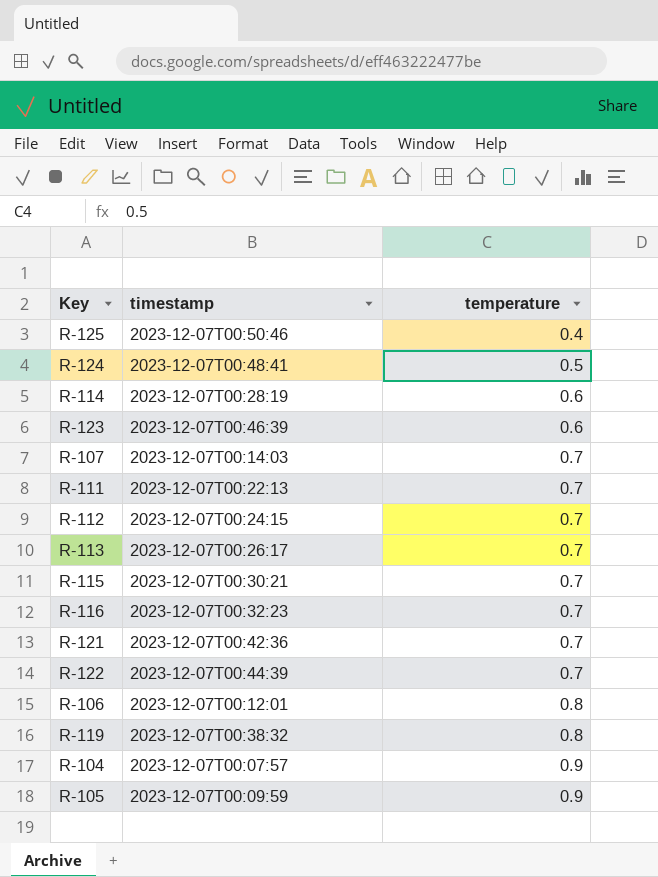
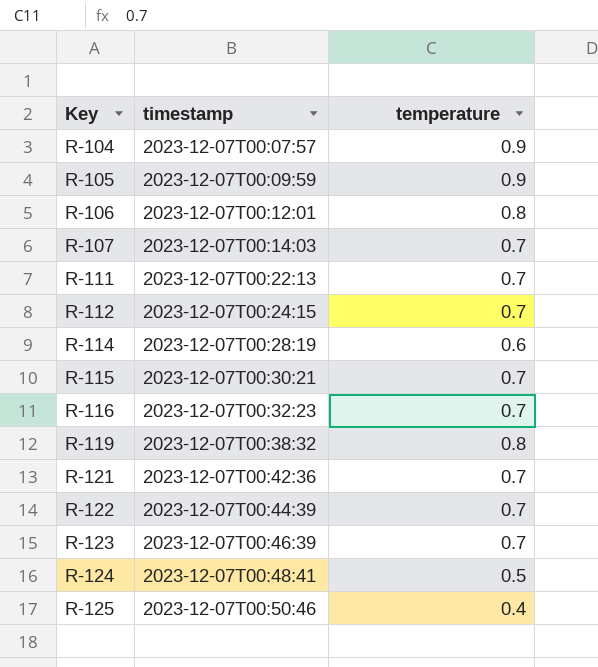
row order: temperature ascending -> Key ascending
row R-113: 2023-12-07T00:26:17 | 0.7 -> none
R-123 | temperature: 0.6 -> 0.7

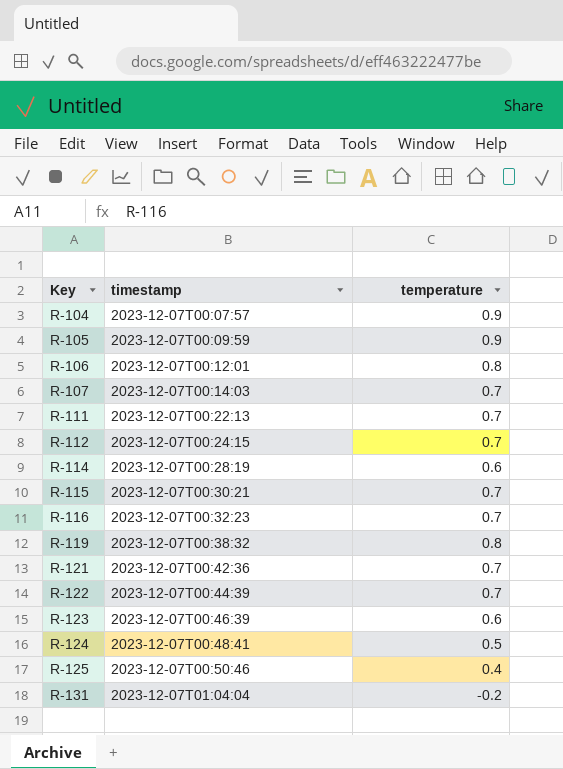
R-123 | temperature: 0.7 -> 0.6
row R-131: none -> 2023-12-07T01:04:04 | -0.2

